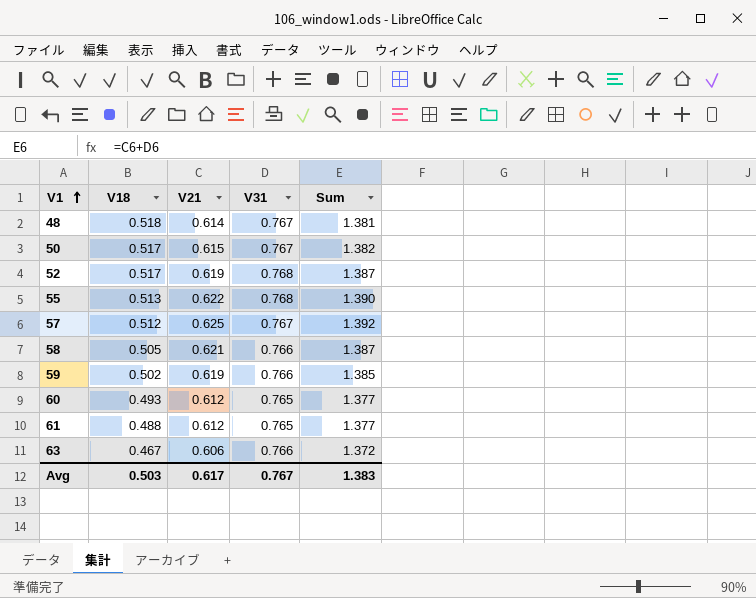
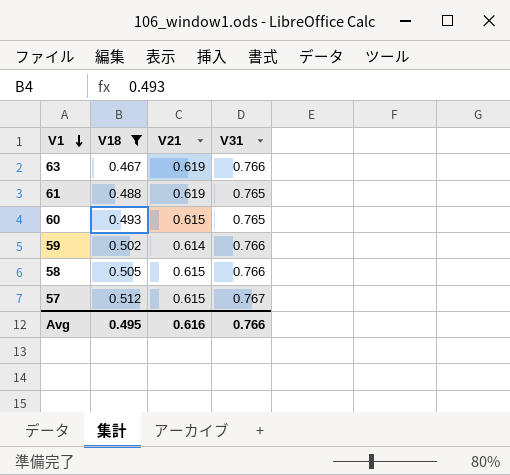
filter: none -> V18 <= 0.512
row order: V1 ascending -> V1 descending
column Sum | formula: [V21] + [V31] -> none
63 | V21: 0.606 -> 0.619
61 | V21: 0.612 -> 0.619
60 | V21: 0.612 -> 0.615
59 | V21: 0.619 -> 0.614
58 | V21: 0.621 -> 0.615
57 | V21: 0.625 -> 0.615
Avg | V18: 0.503 -> 0.495
Avg | V21: 0.617 -> 0.616
Avg | V31: 0.767 -> 0.766

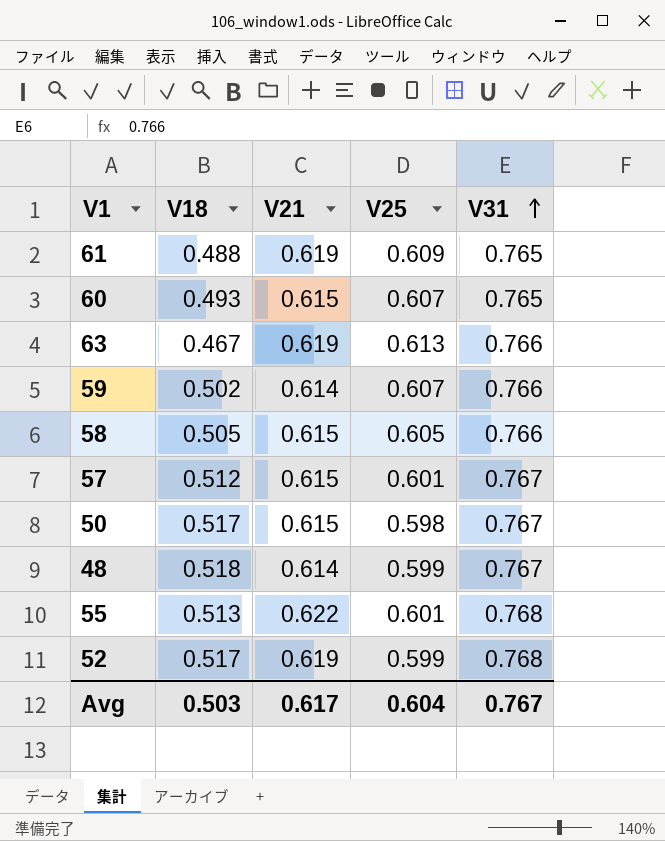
filter: V18 <= 0.512 -> none
row order: V1 descending -> V31 ascending
column V25 | position: none -> 4
Avg | V18: 0.495 -> 0.503
Avg | V21: 0.616 -> 0.617
Avg | V31: 0.766 -> 0.767

